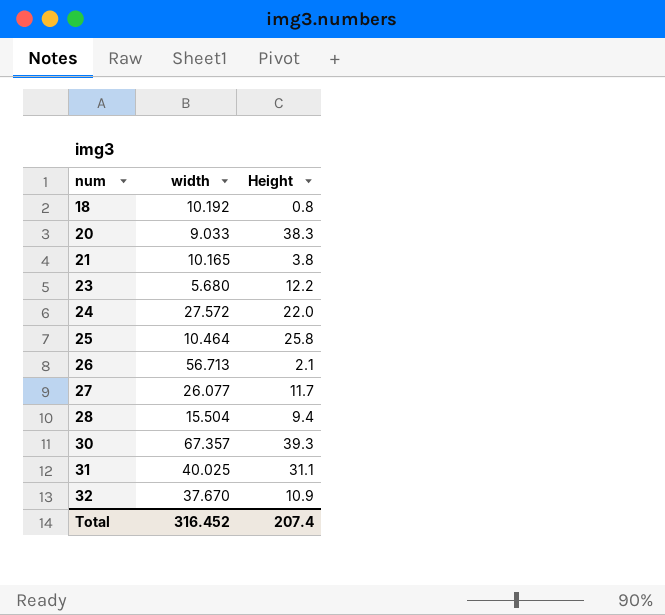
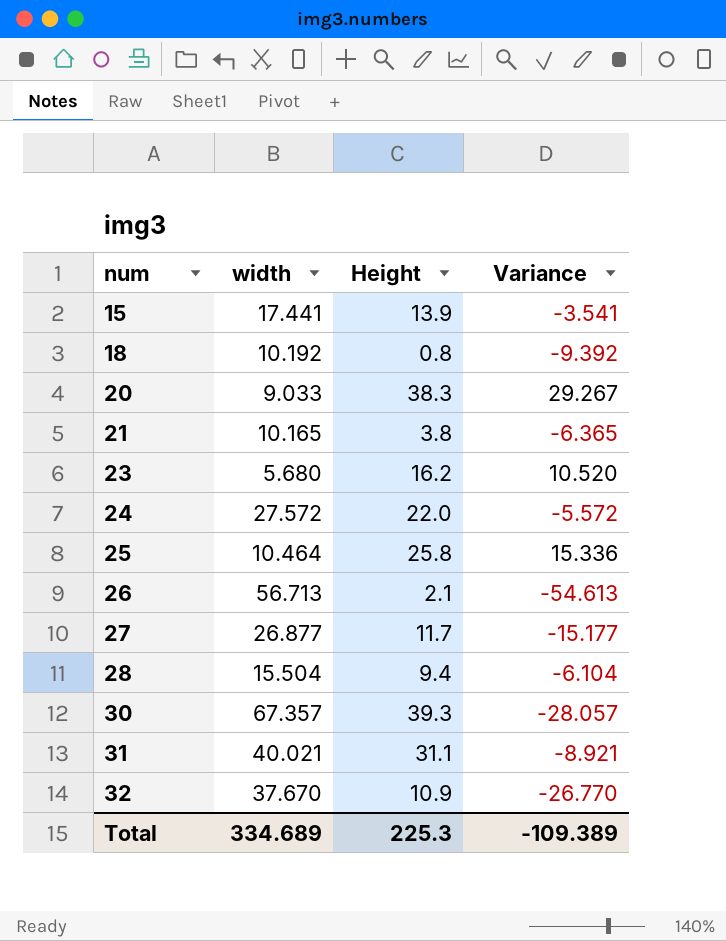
column Variance | formula: none -> [Height] - [width]
row 15: none -> 17.441 | 13.9 | -3.541
23 | Height: 12.2 -> 16.2
27 | width: 26.077 -> 26.877
31 | width: 40.025 -> 40.021
Total | width: 316.452 -> 334.689
Total | Height: 207.4 -> 225.3

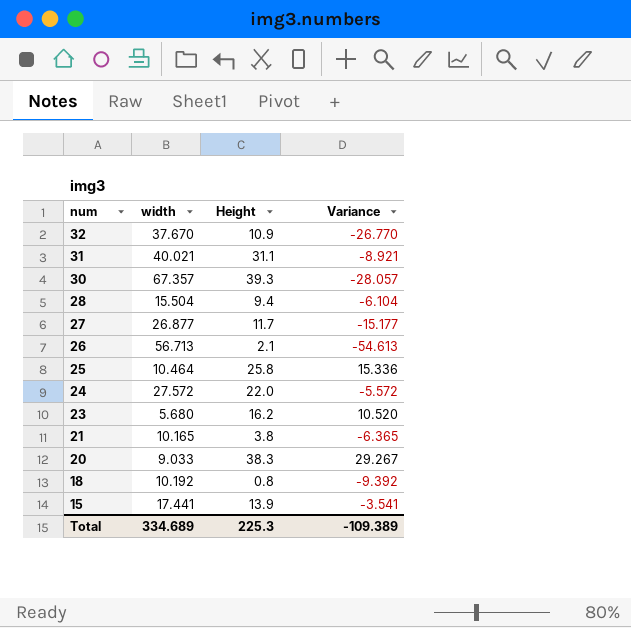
row order: num ascending -> num descending

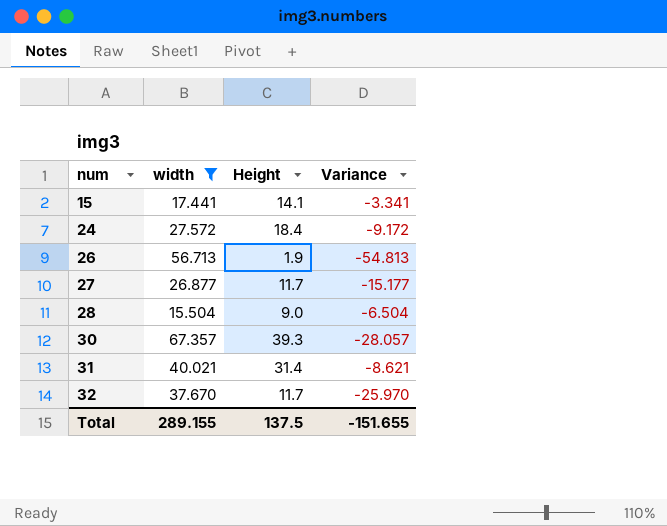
filter: none -> width >= 15.504
row order: num descending -> num ascending
15 | Height: 13.9 -> 14.1
15 | Variance: -3.541 -> -3.341
24 | Height: 22.0 -> 18.4
24 | Variance: -5.572 -> -9.172
26 | Height: 2.1 -> 1.9
26 | Variance: -54.613 -> -54.813
28 | Height: 9.4 -> 9.0
28 | Variance: -6.104 -> -6.504
31 | Height: 31.1 -> 31.4
31 | Variance: -8.921 -> -8.621
32 | Height: 10.9 -> 11.7
32 | Variance: -26.770 -> -25.970
Total | width: 334.689 -> 289.155
Total | Height: 225.3 -> 137.5
Total | Variance: -109.389 -> -151.655

